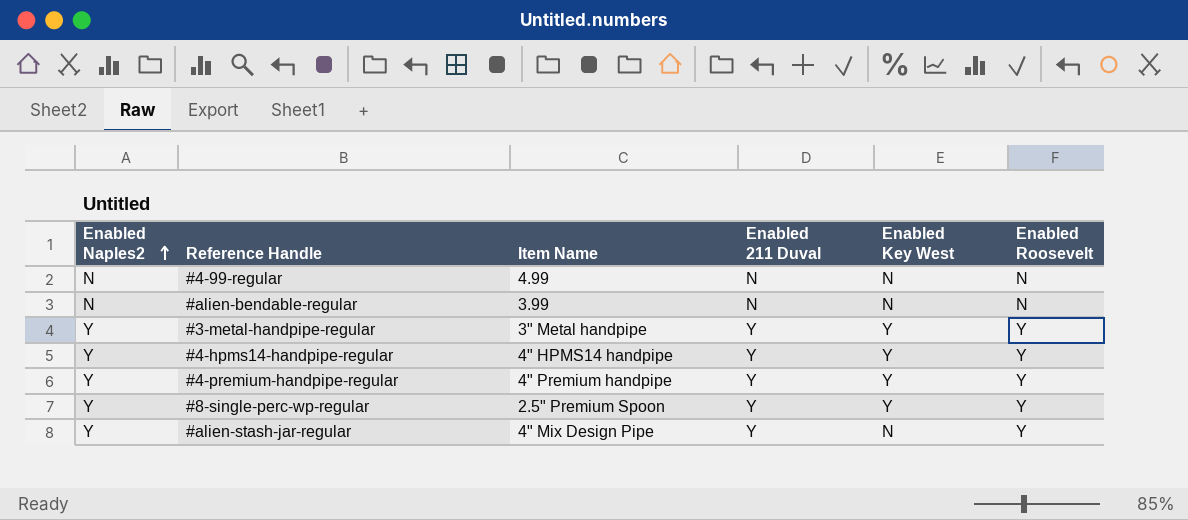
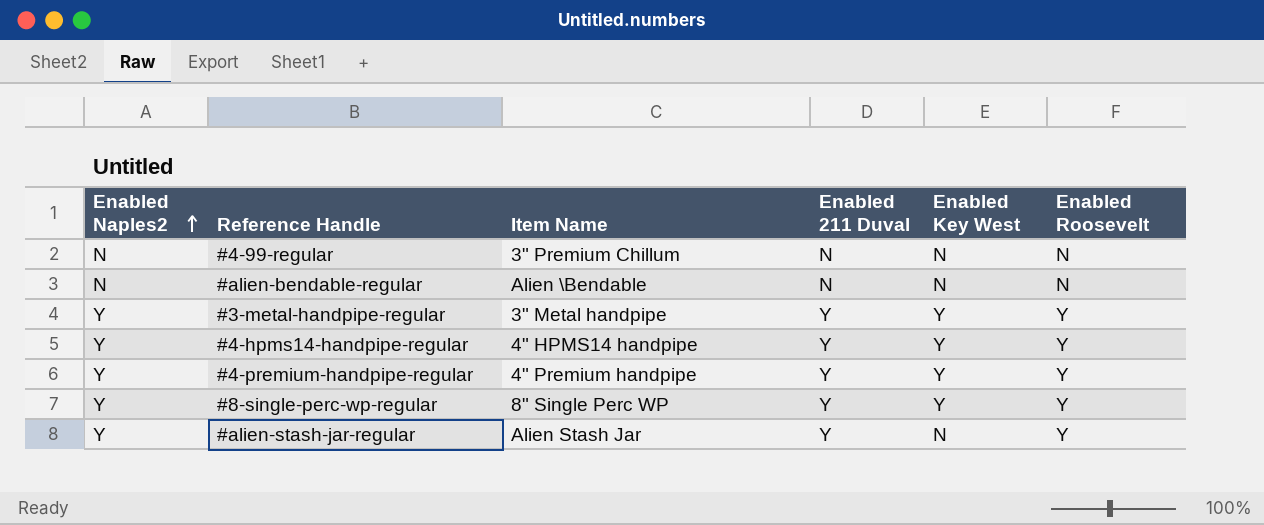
#4-99-regular | Item Name: 4.99 -> 3" Premium Chillum
#alien-bendable-regular | Item Name: 3.99 -> Alien \Bendable
#8-single-perc-wp-regular | Item Name: 2.5" Premium Spoon -> 8" Single Perc WP
#alien-stash-jar-regular | Item Name: 4" Mix Design Pipe -> Alien Stash Jar

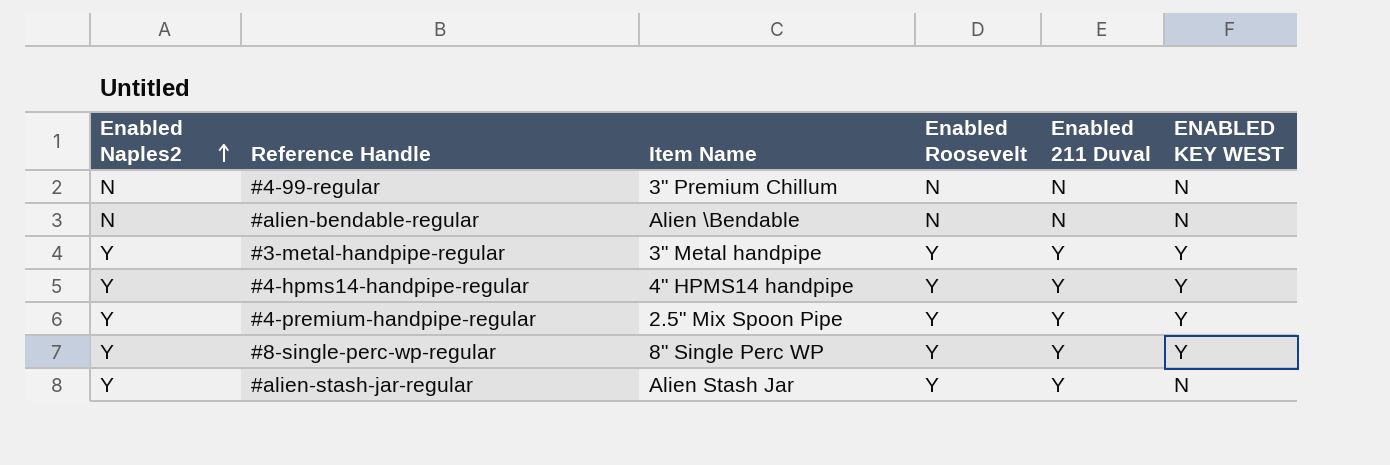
column Enabled Roosevelt | position: 6 -> 4
column name: Enabled Key West -> ENABLED KEY WEST
#4-premium-handpipe-regular | Item Name: 4" Premium handpipe -> 2.5" Mix Spoon Pipe

